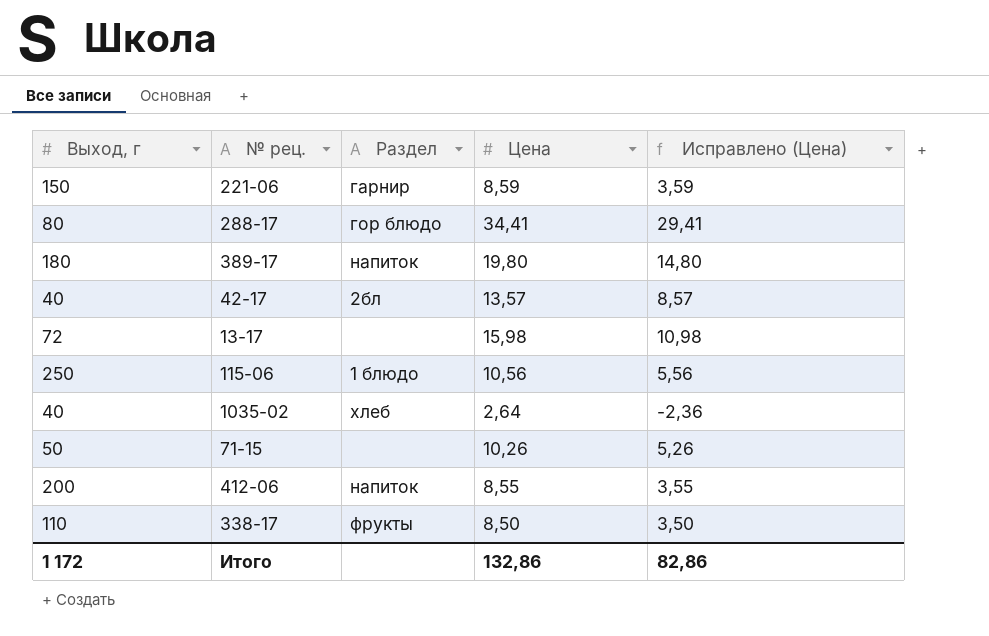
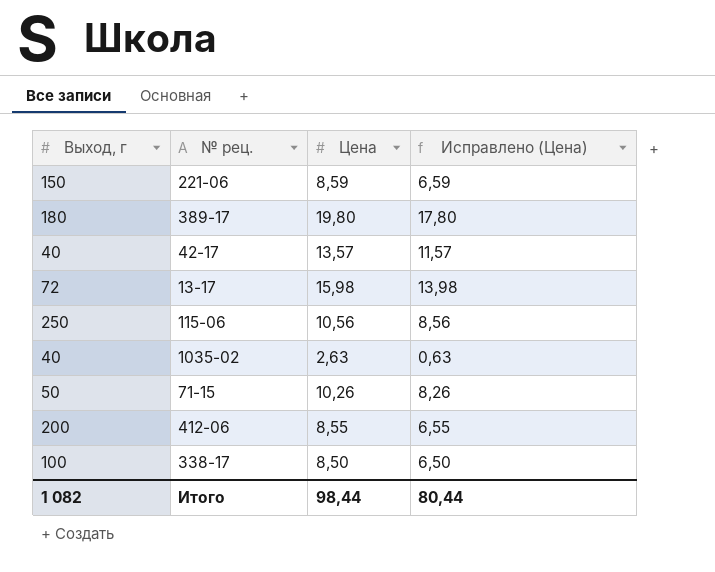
column Раздел | position: 3 -> none
column Исправлено (Цена) | formula: [Цена] - 5 -> [Цена] - 2
row 288-17: 80 | гор блюдо | 34,41 | 29,41 -> none
1035-02 | Цена: 2,64 -> 2,63
338-17 | Выход, г: 110 -> 100
Итого | Выход, г: 1 172 -> 1 082
Итого | Цена: 132,86 -> 98,44
Итого | Исправлено (Цена): 82,86 -> 80,44

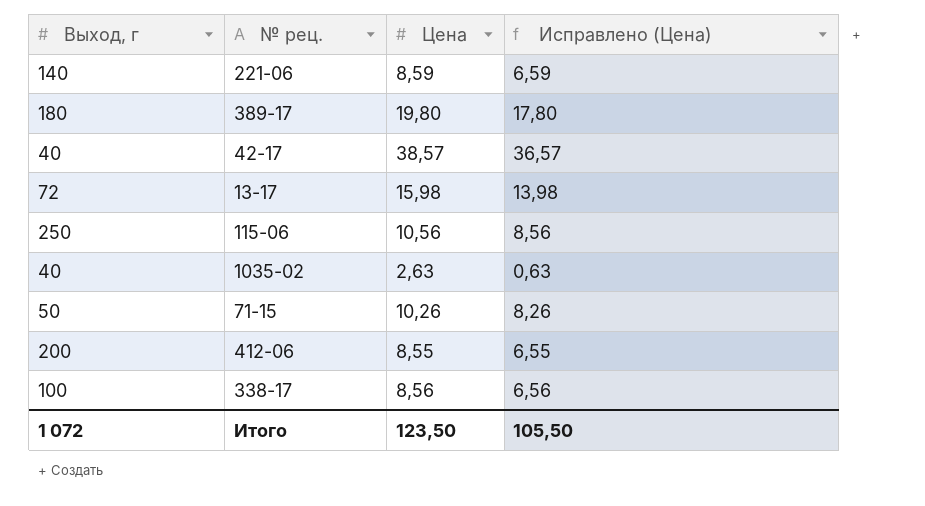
221-06 | Выход, г: 150 -> 140
42-17 | Цена: 13,57 -> 38,57
42-17 | Исправлено (Цена): 11,57 -> 36,57
338-17 | Цена: 8,50 -> 8,56
338-17 | Исправлено (Цена): 6,50 -> 6,56
Итого | Выход, г: 1 082 -> 1 072
Итого | Цена: 98,44 -> 123,50
Итого | Исправлено (Цена): 80,44 -> 105,50

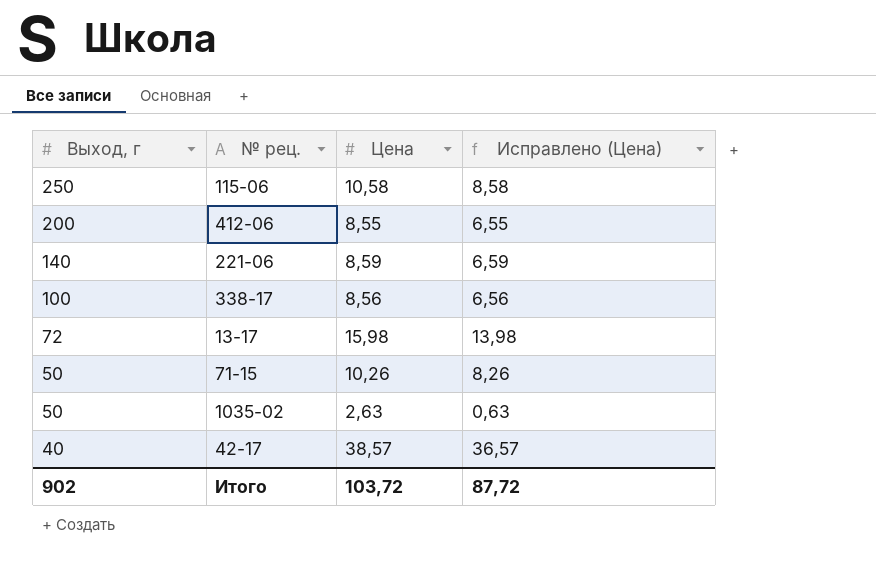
row order: none -> Выход, г descending
row 389-17: 180 | 19,80 | 17,80 -> none
115-06 | Цена: 10,56 -> 10,58
115-06 | Исправлено (Цена): 8,56 -> 8,58
1035-02 | Выход, г: 40 -> 50
Итого | Выход, г: 1 072 -> 902
Итого | Цена: 123,50 -> 103,72
Итого | Исправлено (Цена): 105,50 -> 87,72

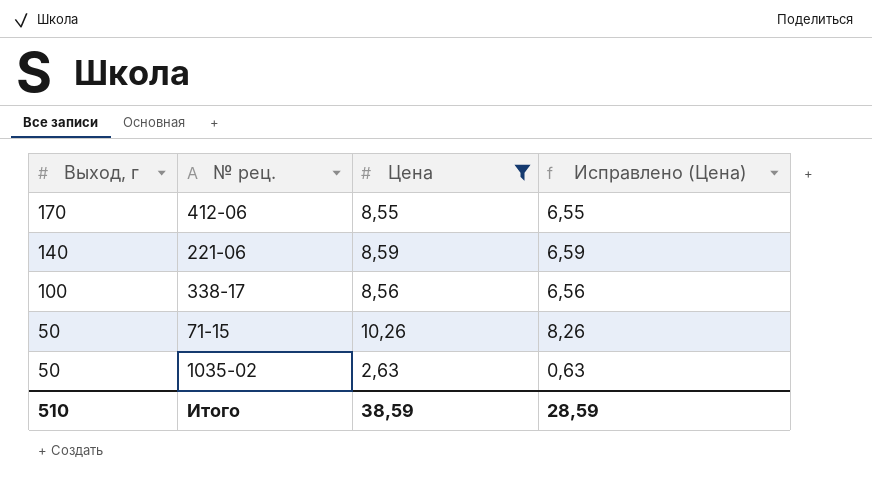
filter: none -> Цена <= 10,26
412-06 | Выход, г: 200 -> 170
Итого | Выход, г: 902 -> 510
Итого | Цена: 103,72 -> 38,59
Итого | Исправлено (Цена): 87,72 -> 28,59

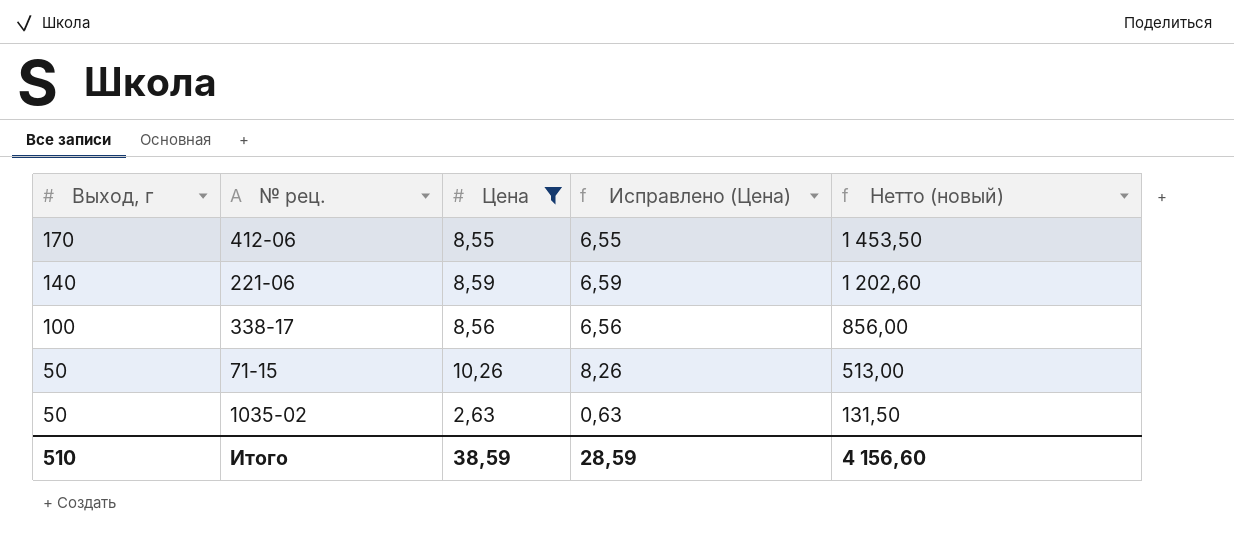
column Нетто (новый) | formula: none -> [Выход, г] * [Цена]

